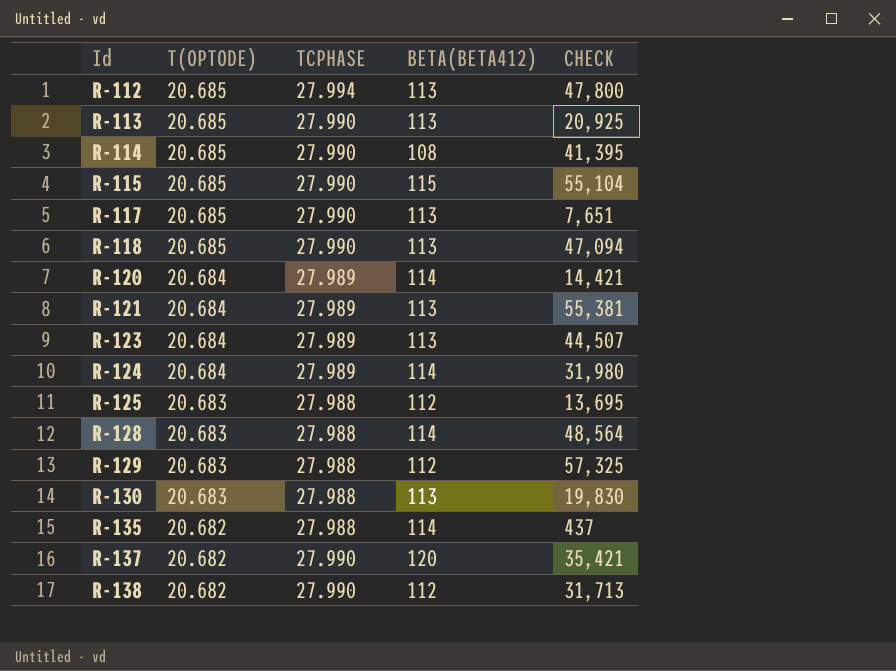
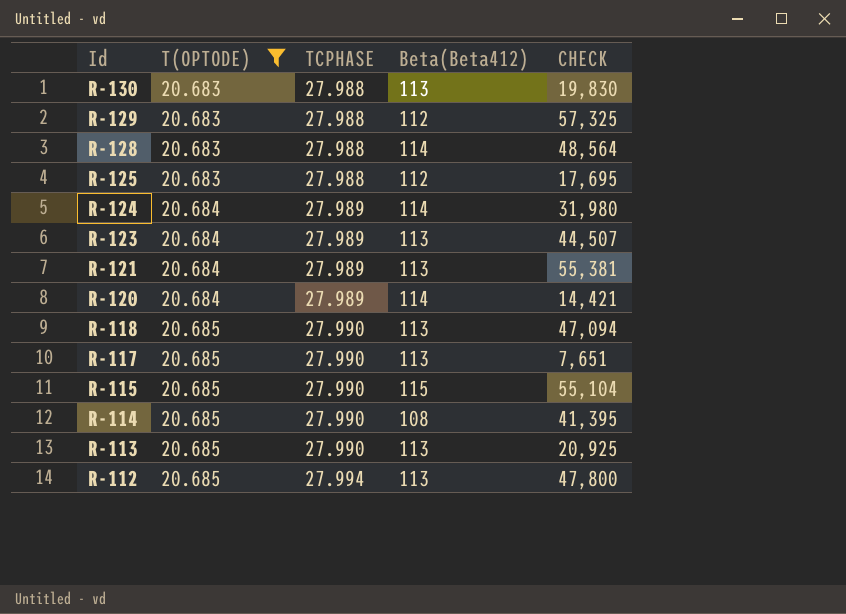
filter: none -> T(OPTODE) != 20.682
row order: Id ascending -> Id descending
column name: BETA(BETA412) -> Beta(Beta412)
R-125 | CHECK: 13,695 -> 17,695

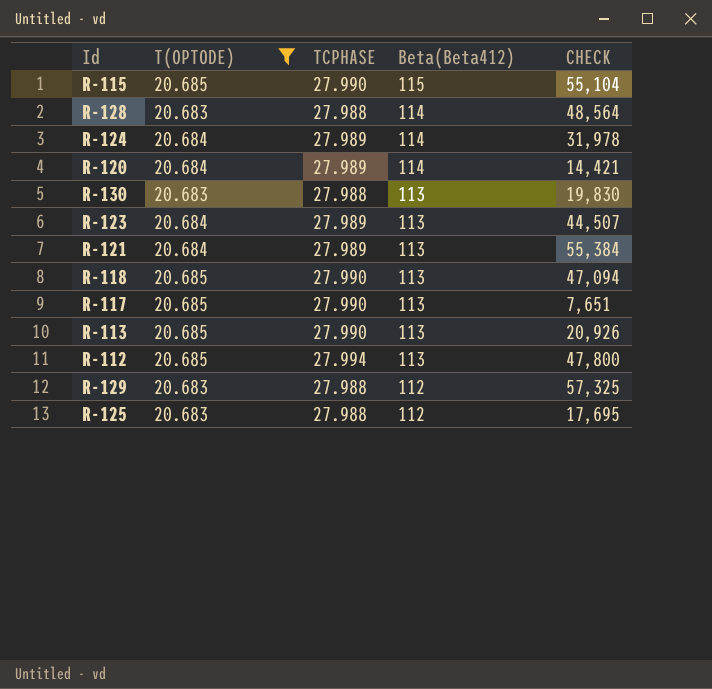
row order: Id descending -> Beta(Beta412) descending
row R-114: 20.685 | 27.990 | 108 | 41,395 -> none
R-124 | CHECK: 31,980 -> 31,978
R-121 | CHECK: 55,381 -> 55,384
R-113 | CHECK: 20,925 -> 20,926

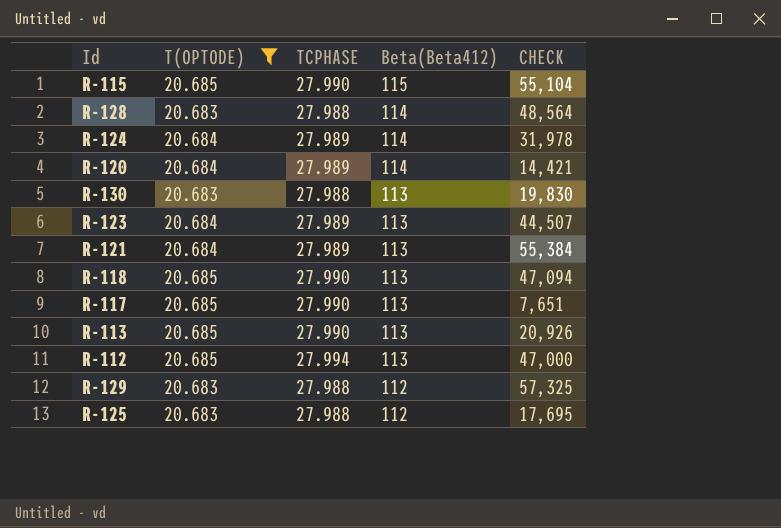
R-112 | CHECK: 47,800 -> 47,000

